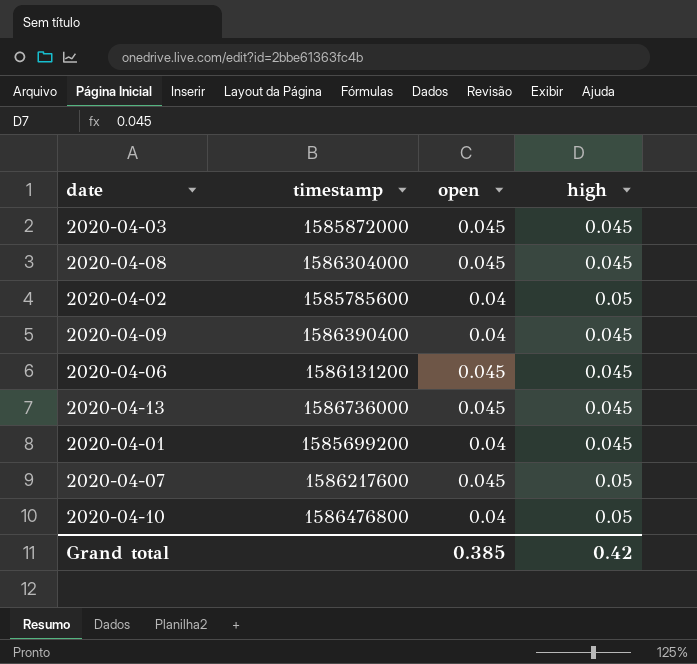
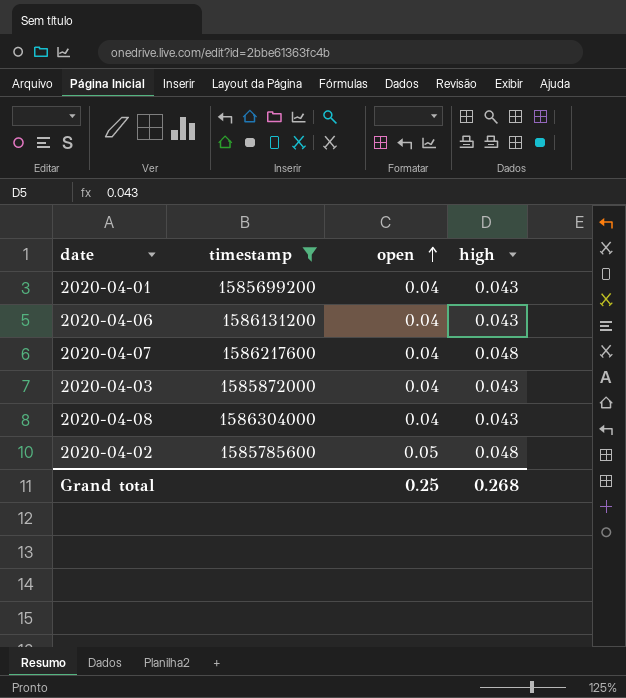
filter: none -> timestamp <= 1586304000
row order: none -> open ascending
2020-04-01 | high: 0.045 -> 0.043
2020-04-06 | open: 0.045 -> 0.04
2020-04-06 | high: 0.045 -> 0.043
2020-04-07 | open: 0.045 -> 0.04
2020-04-07 | high: 0.05 -> 0.048
2020-04-03 | open: 0.045 -> 0.04
2020-04-03 | high: 0.045 -> 0.043
2020-04-08 | open: 0.045 -> 0.04
2020-04-08 | high: 0.045 -> 0.043
2020-04-02 | open: 0.04 -> 0.05
2020-04-02 | high: 0.05 -> 0.048
Grand total | open: 0.385 -> 0.25
Grand total | high: 0.42 -> 0.268

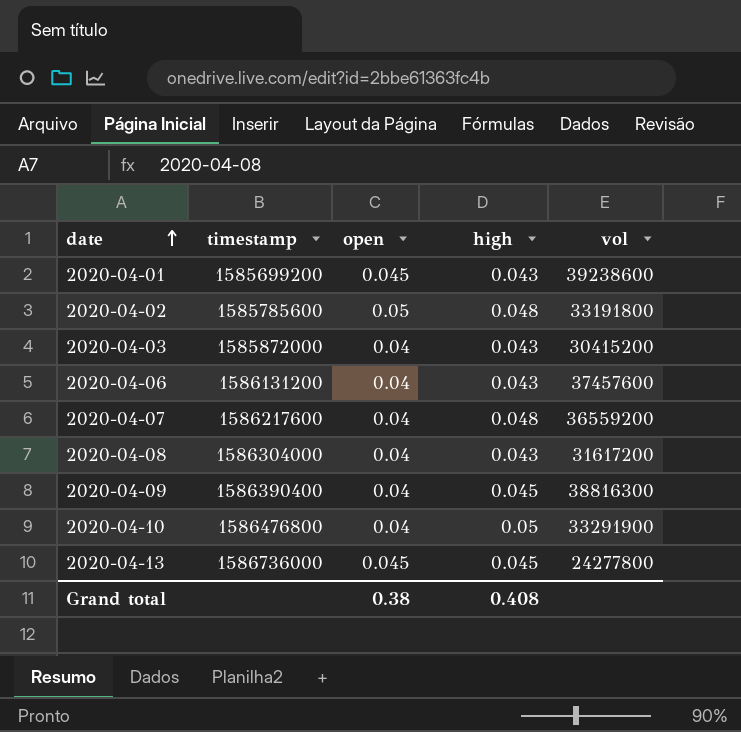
filter: timestamp <= 1586304000 -> none
row order: open ascending -> date ascending
column vol | position: none -> 5
2020-04-01 | open: 0.04 -> 0.045
Grand total | open: 0.25 -> 0.38
Grand total | high: 0.268 -> 0.408

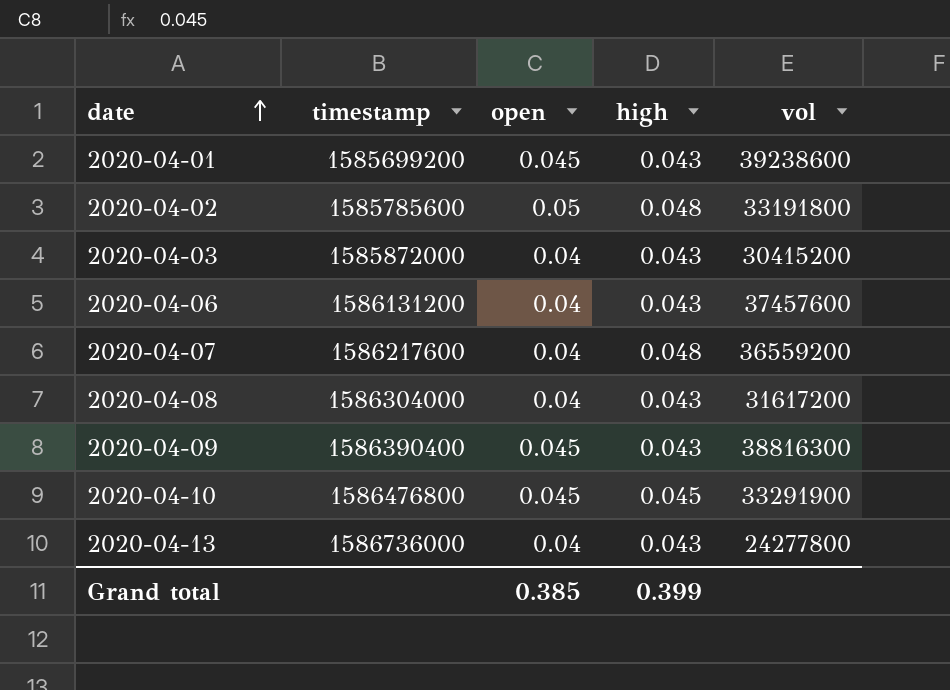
2020-04-09 | open: 0.04 -> 0.045
2020-04-09 | high: 0.045 -> 0.043
2020-04-10 | open: 0.04 -> 0.045
2020-04-10 | high: 0.05 -> 0.045
2020-04-13 | open: 0.045 -> 0.04
2020-04-13 | high: 0.045 -> 0.043
Grand total | open: 0.38 -> 0.385
Grand total | high: 0.408 -> 0.399

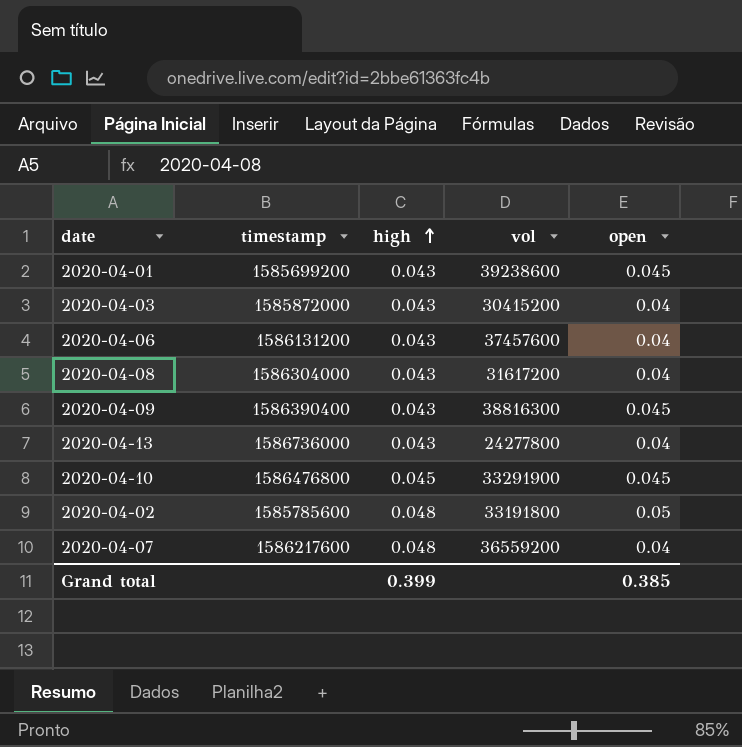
row order: date ascending -> high ascending
column open | position: 3 -> 5

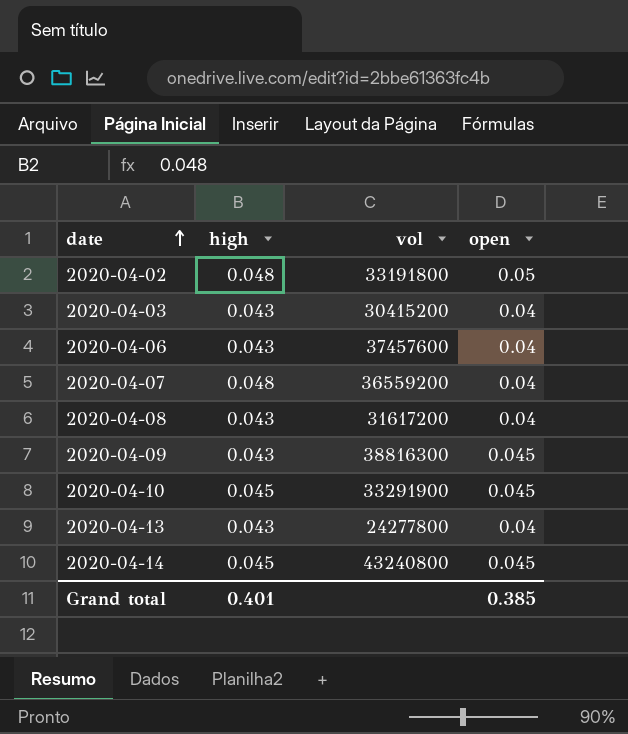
row order: high ascending -> date ascending
column timestamp | position: 2 -> none
row 2020-04-01: 1585699200 | 0.043 | 39238600 | 0.045 -> none
row 2020-04-14: none -> 0.045 | 43240800 | 0.045
Grand total | high: 0.399 -> 0.401

